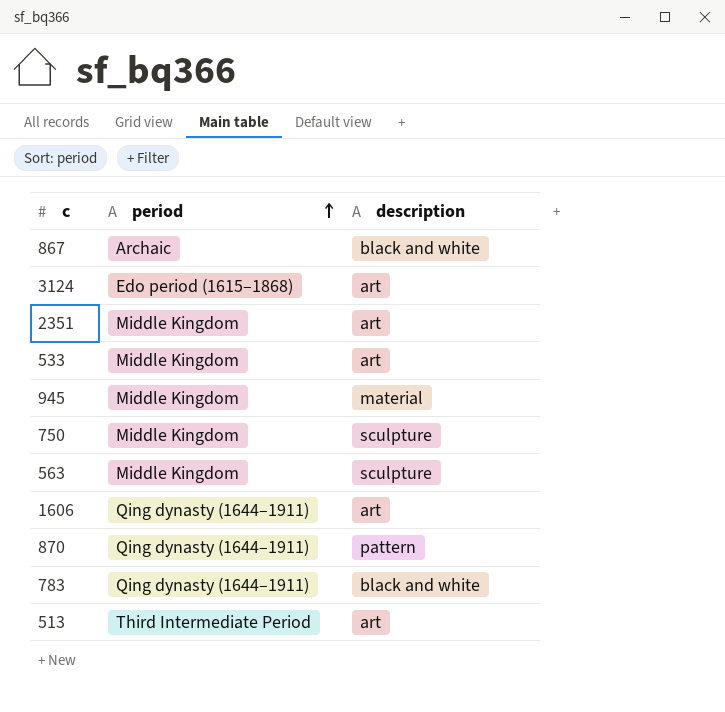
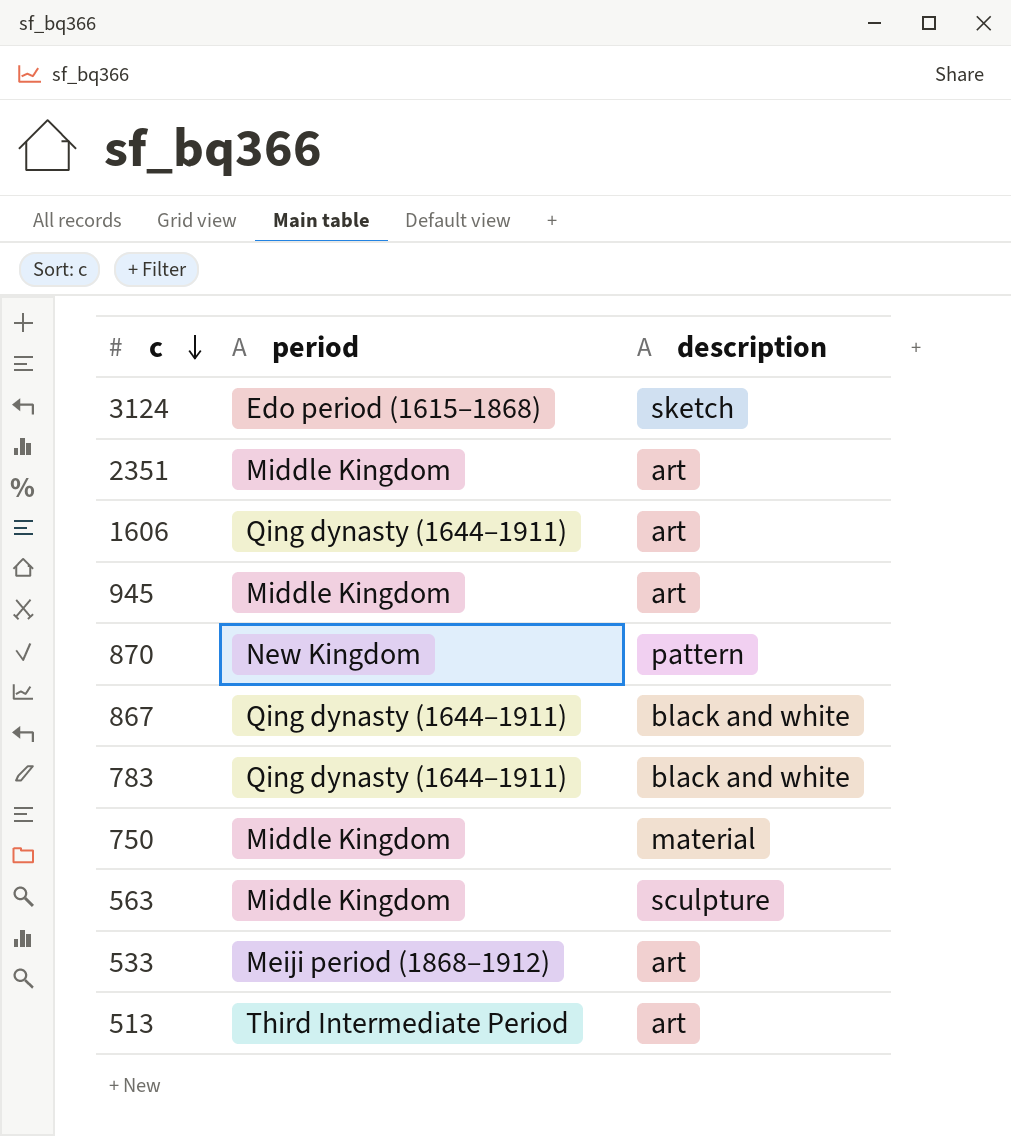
row order: period ascending -> c descending
3124 | description: art -> sketch
945 | description: material -> art
870 | period: Qing dynasty (1644–1911) -> New Kingdom
867 | period: Archaic -> Qing dynasty (1644–1911)
750 | description: sculpture -> material
533 | period: Middle Kingdom -> Meiji period (1868–1912)

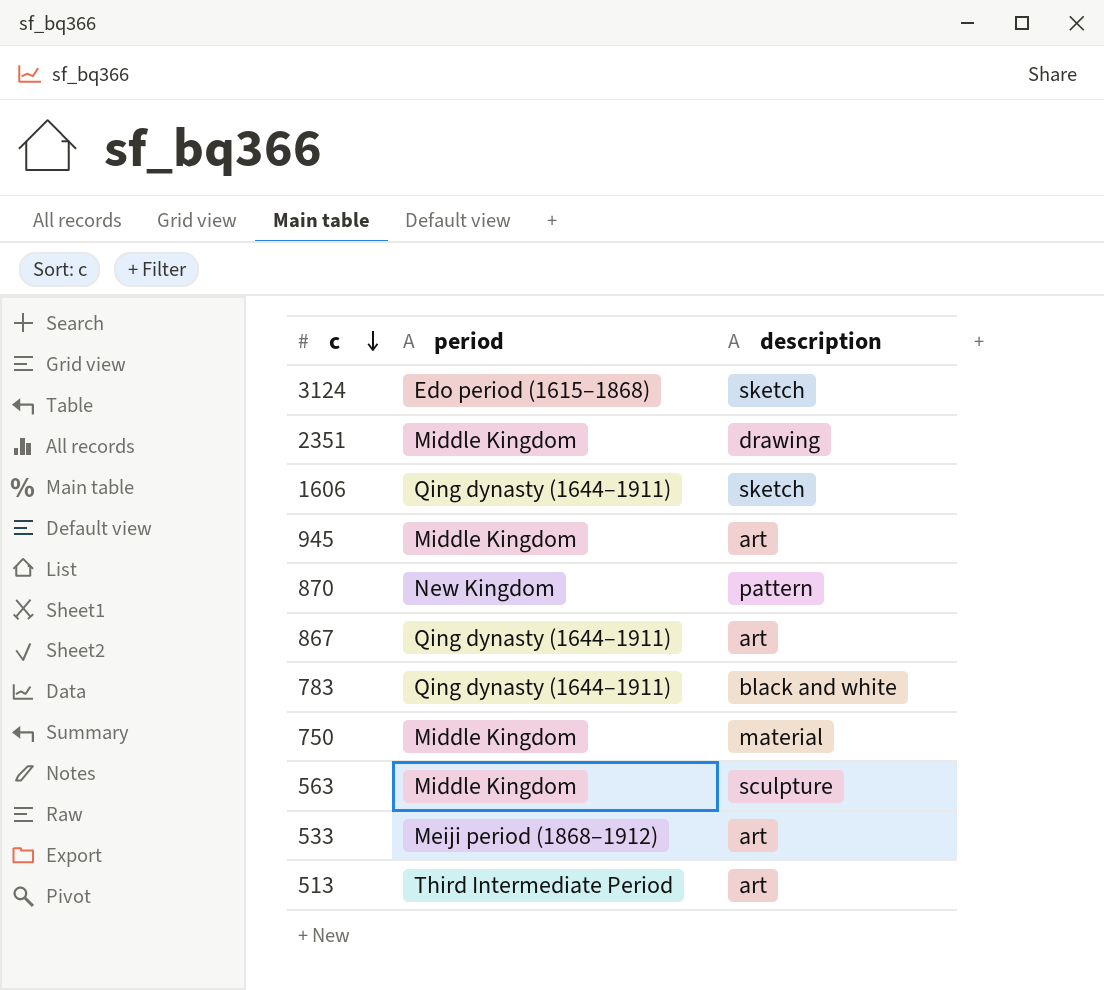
2351 | description: art -> drawing
1606 | description: art -> sketch
867 | description: black and white -> art

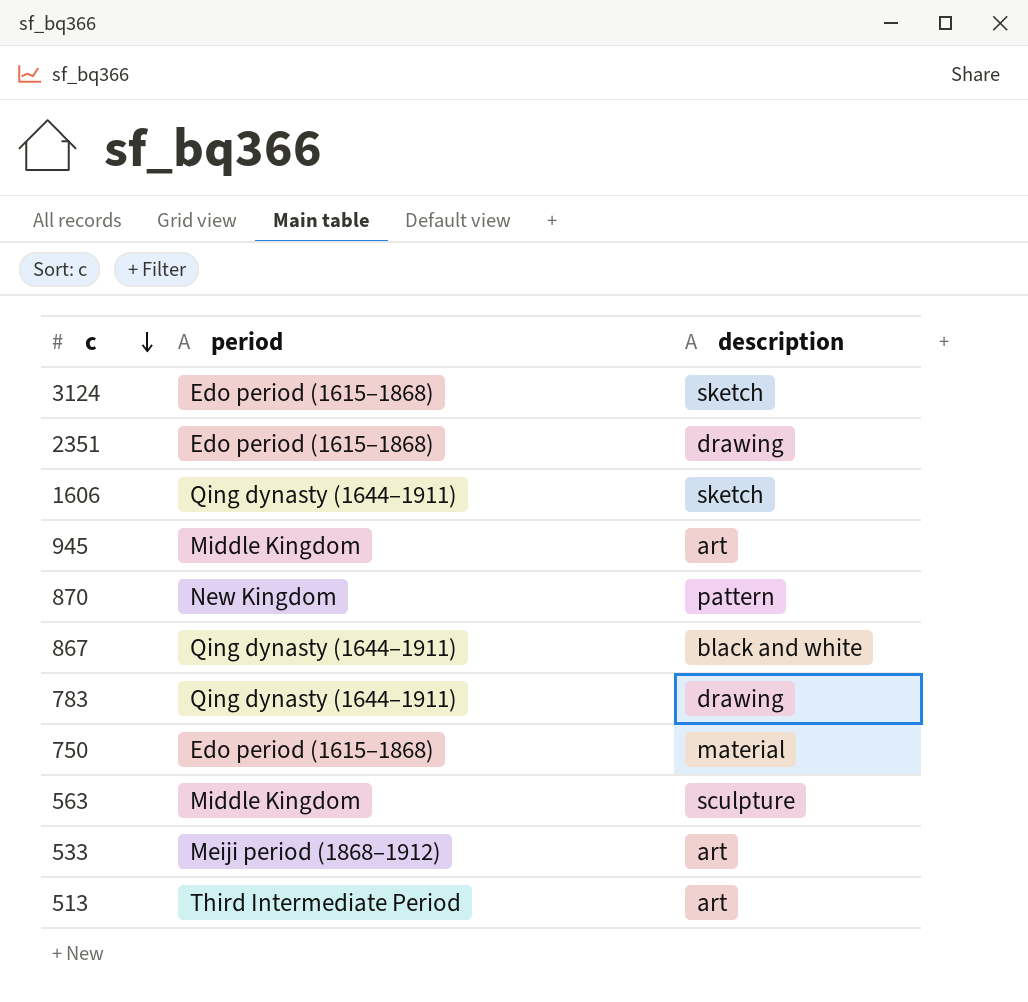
2351 | period: Middle Kingdom -> Edo period (1615–1868)
867 | description: art -> black and white
783 | description: black and white -> drawing
750 | period: Middle Kingdom -> Edo period (1615–1868)

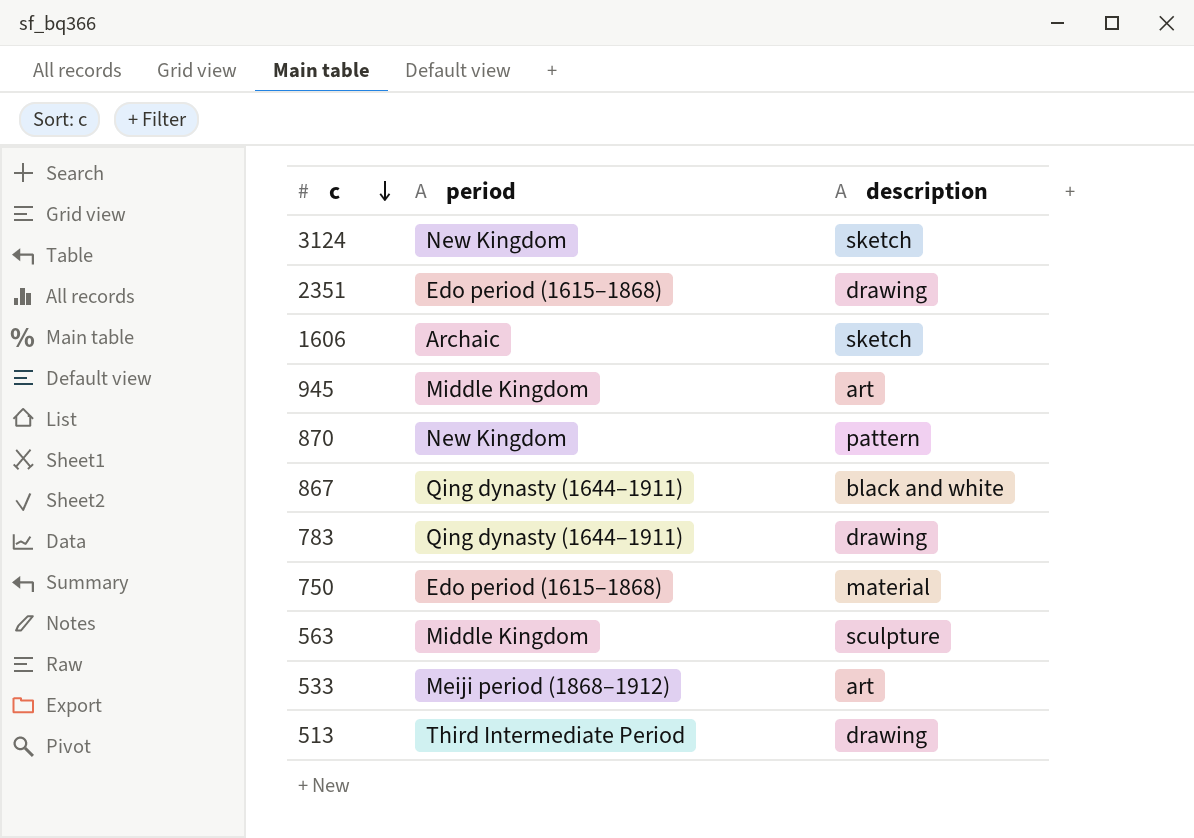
3124 | period: Edo period (1615–1868) -> New Kingdom
1606 | period: Qing dynasty (1644–1911) -> Archaic
513 | description: art -> drawing

